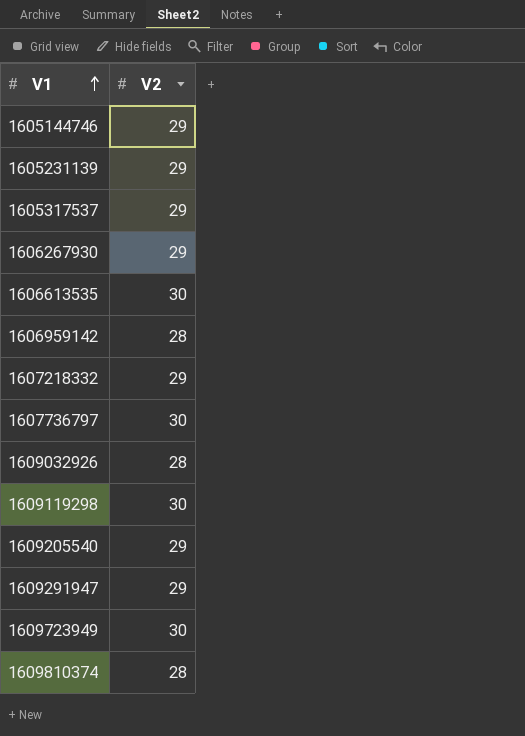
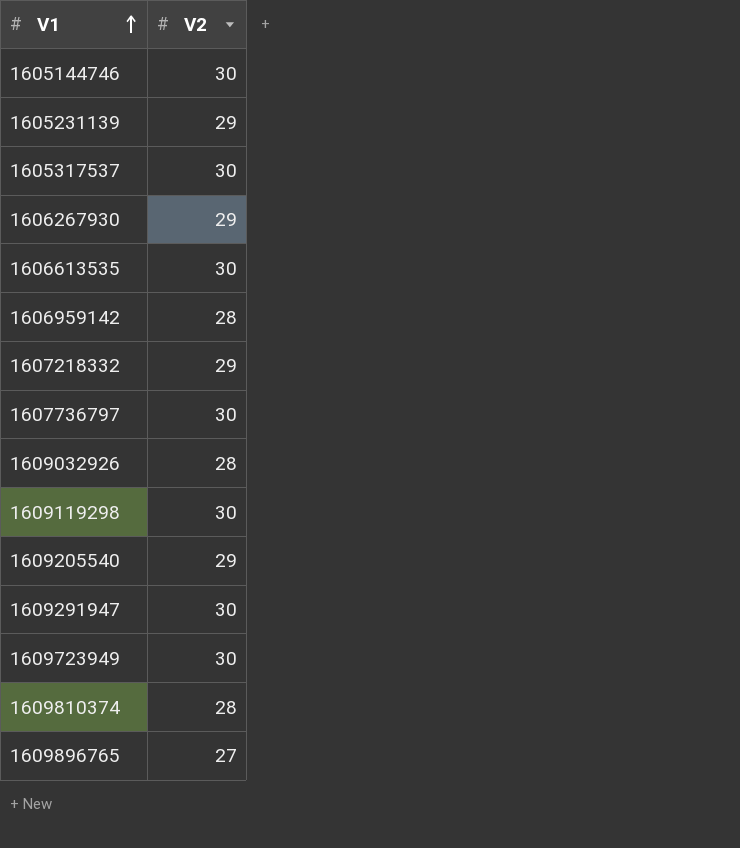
1605144746 | V2: 29 -> 30
1605317537 | V2: 29 -> 30
1609291947 | V2: 29 -> 30
row 1609896765: none -> 27

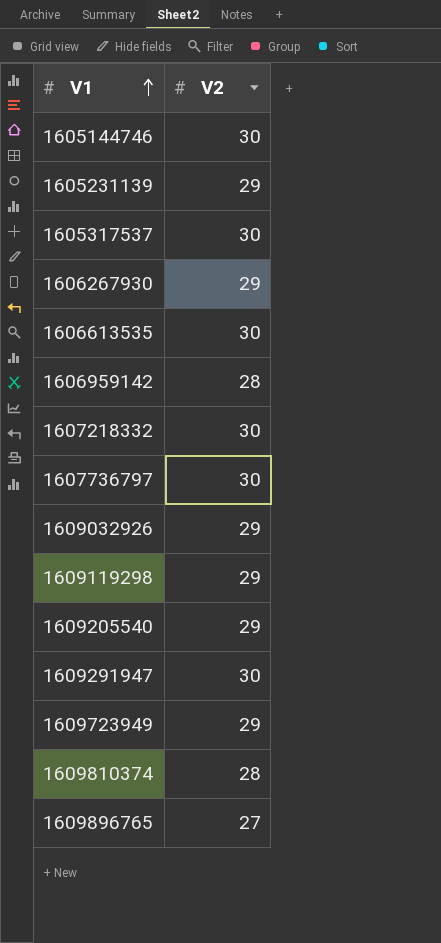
1607218332 | V2: 29 -> 30
1609032926 | V2: 28 -> 29
1609119298 | V2: 30 -> 29
1609723949 | V2: 30 -> 29

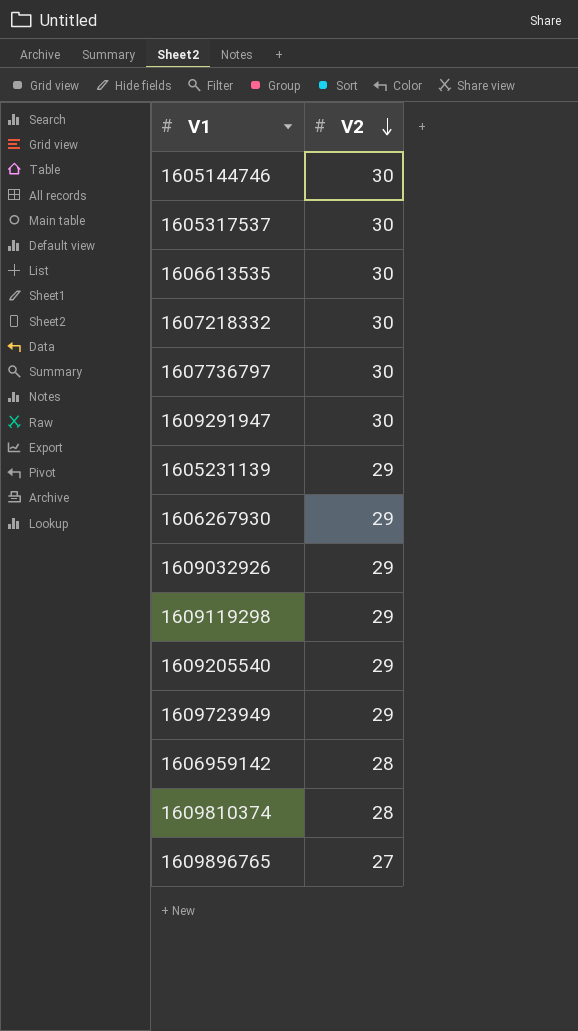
row order: V1 ascending -> V2 descending

